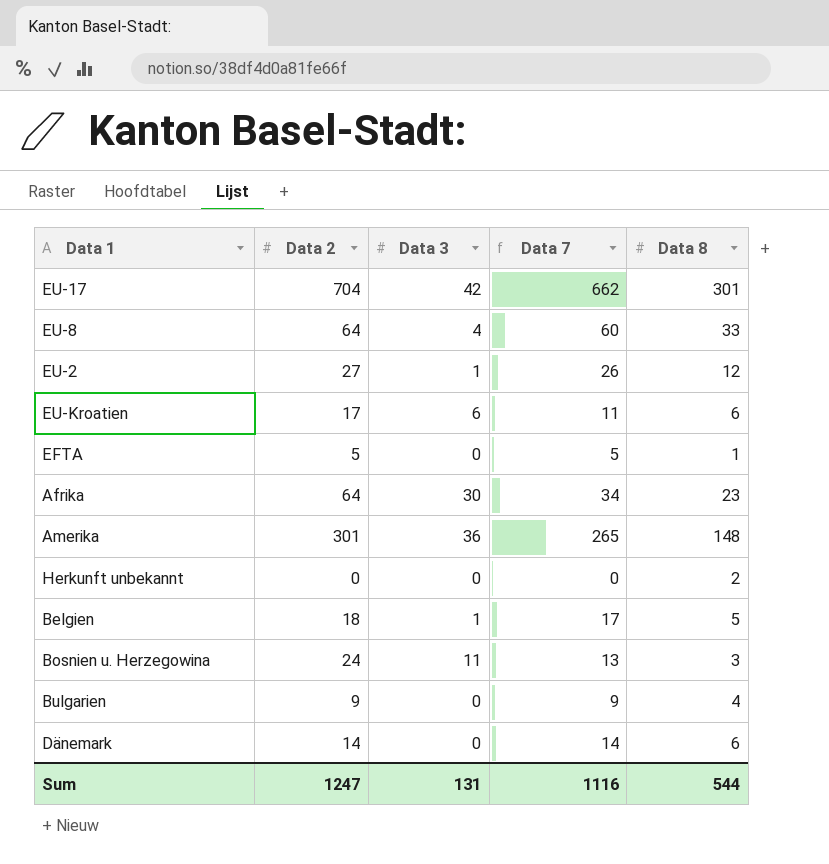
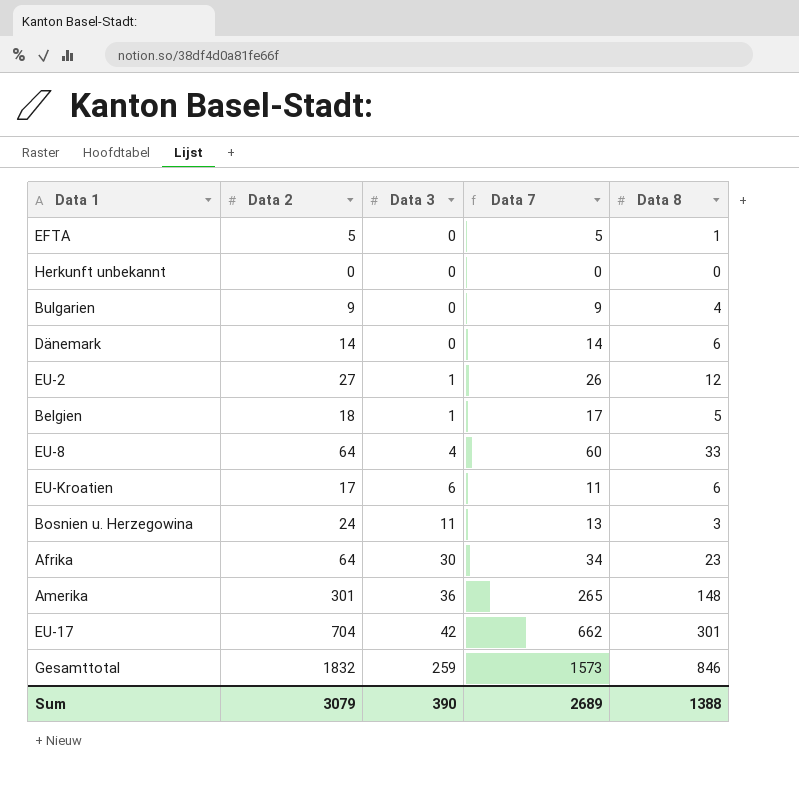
row order: none -> Data 3 ascending
Herkunft unbekannt | Data 8: 2 -> 0
row Gesamttotal: none -> 1832 | 259 | 1573 | 846
Sum | Data 2: 1247 -> 3079
Sum | Data 3: 131 -> 390
Sum | Data 7: 1116 -> 2689
Sum | Data 8: 544 -> 1388

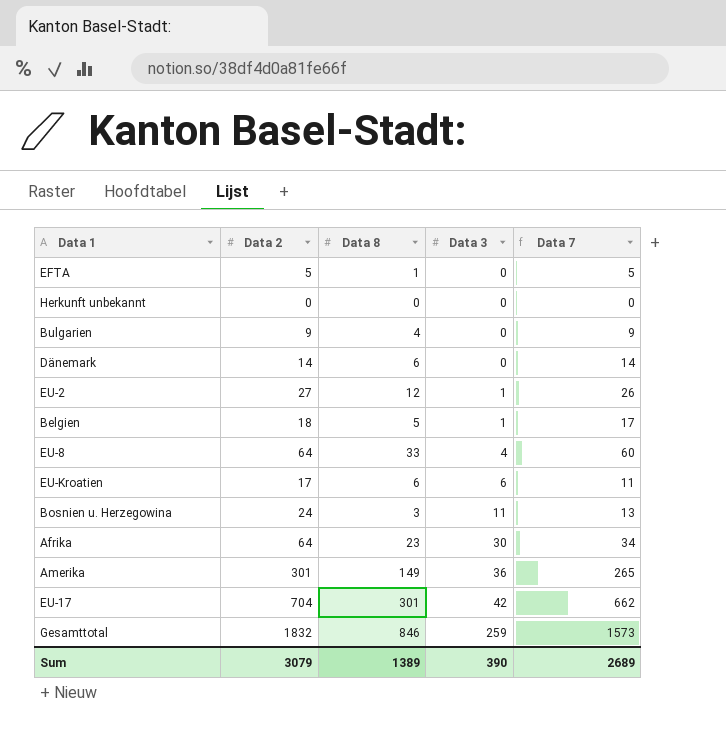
column Data 8 | position: 5 -> 3
Amerika | Data 8: 148 -> 149
Sum | Data 8: 1388 -> 1389

